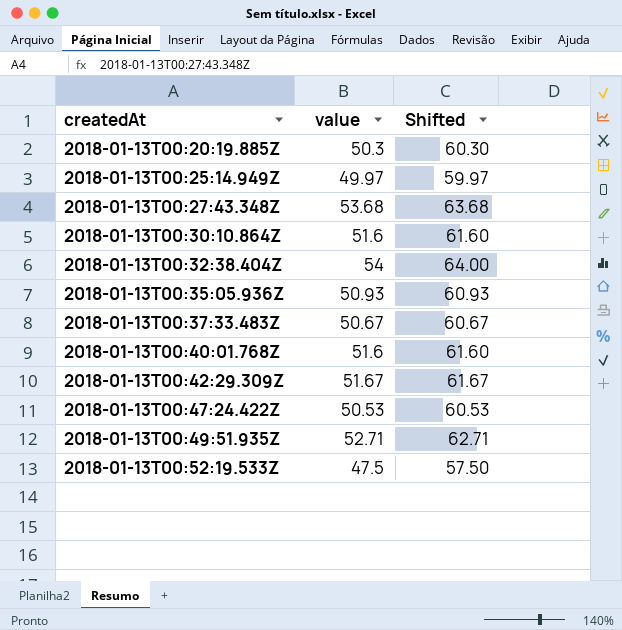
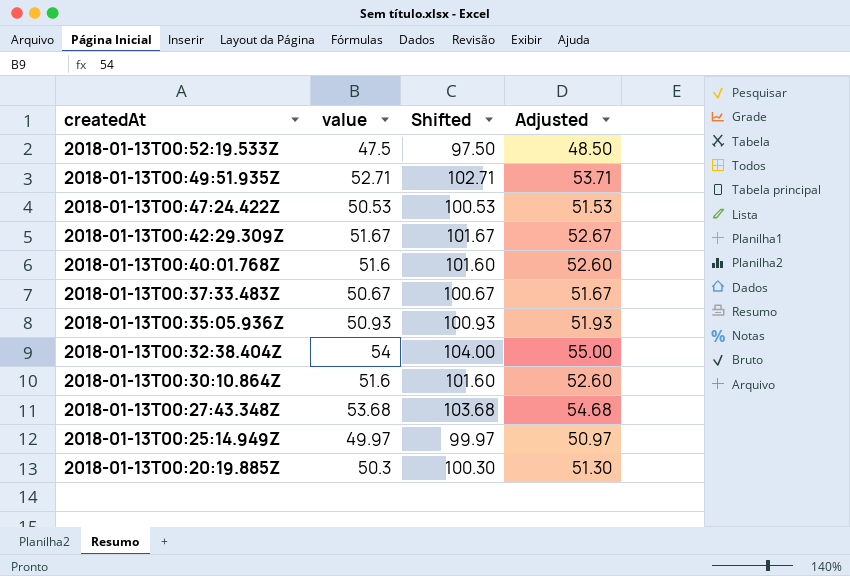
row order: createdAt ascending -> createdAt descending
column Shifted | formula: [value] + 10 -> [value] + 50
column Adjusted | formula: none -> [value] + 1

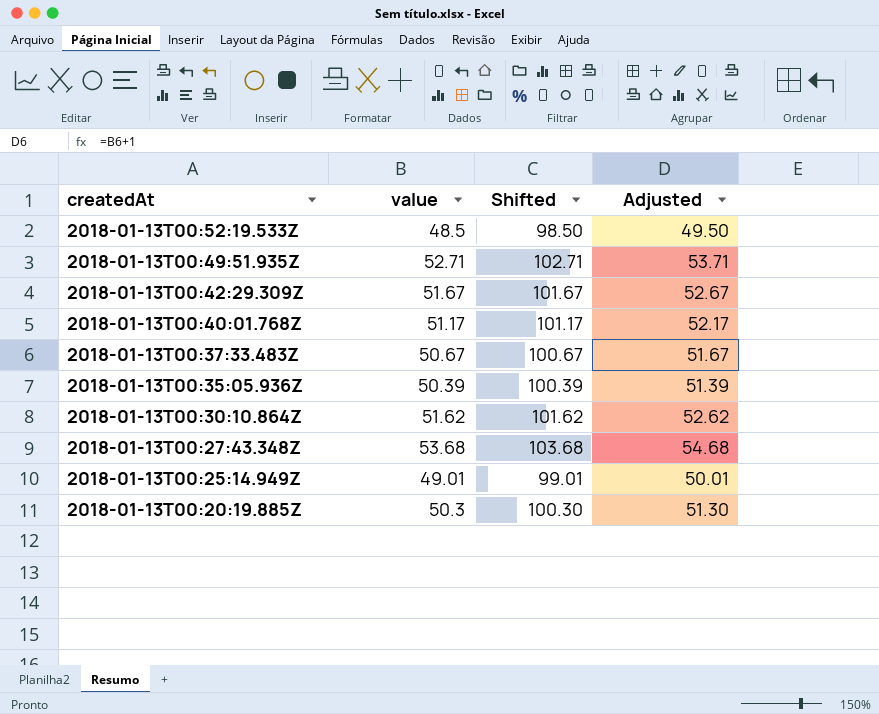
row 2018-01-13T00:47:24.422Z: 50.53 | 100.53 | 51.53 -> none
row 2018-01-13T00:32:38.404Z: 54 | 104.00 | 55.00 -> none
2018-01-13T00:52:19.533Z | value: 47.5 -> 48.5
2018-01-13T00:52:19.533Z | Shifted: 97.50 -> 98.50
2018-01-13T00:52:19.533Z | Adjusted: 48.50 -> 49.50
2018-01-13T00:40:01.768Z | value: 51.6 -> 51.17
2018-01-13T00:40:01.768Z | Shifted: 101.60 -> 101.17
2018-01-13T00:40:01.768Z | Adjusted: 52.60 -> 52.17
2018-01-13T00:35:05.936Z | value: 50.93 -> 50.39
2018-01-13T00:35:05.936Z | Shifted: 100.93 -> 100.39
2018-01-13T00:35:05.936Z | Adjusted: 51.93 -> 51.39
2018-01-13T00:30:10.864Z | value: 51.6 -> 51.62
2018-01-13T00:30:10.864Z | Shifted: 101.60 -> 101.62
2018-01-13T00:30:10.864Z | Adjusted: 52.60 -> 52.62
2018-01-13T00:25:14.949Z | value: 49.97 -> 49.01
2018-01-13T00:25:14.949Z | Shifted: 99.97 -> 99.01
2018-01-13T00:25:14.949Z | Adjusted: 50.97 -> 50.01

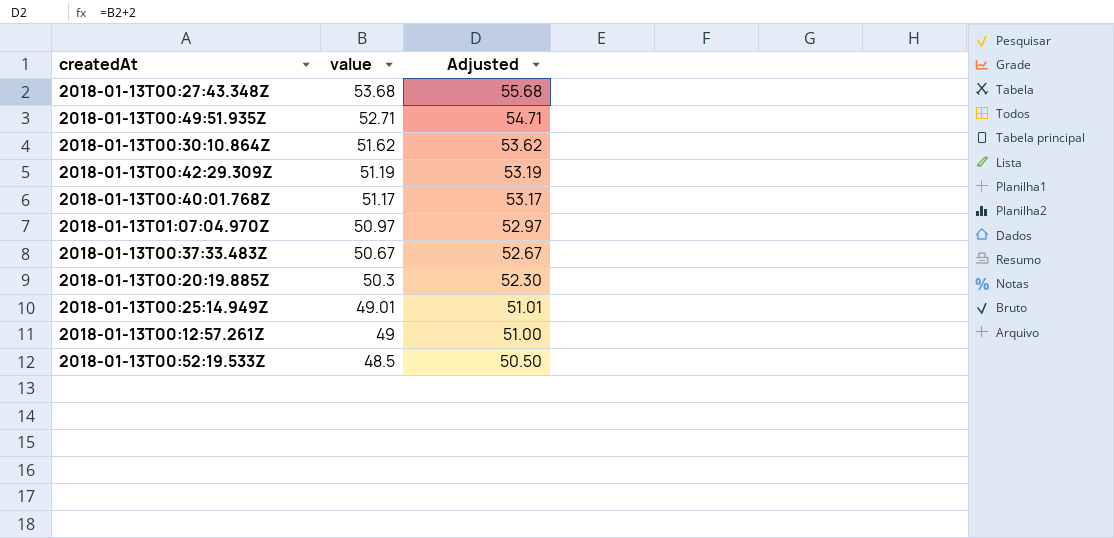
row order: createdAt descending -> value descending
column Shifted | formula: [value] + 50 -> none
column Adjusted | formula: [value] + 1 -> [value] + 2
row 2018-01-13T00:35:05.936Z: 50.39 | 100.39 | 51.39 -> none
2018-01-13T00:42:29.309Z | value: 51.67 -> 51.19
row 2018-01-13T01:07:04.970Z: none -> 50.97 | 52.97
row 2018-01-13T00:12:57.261Z: none -> 49 | 51.00

